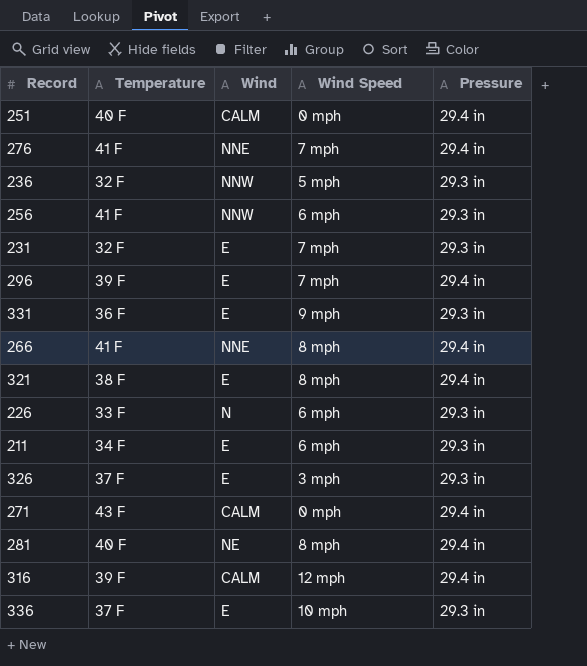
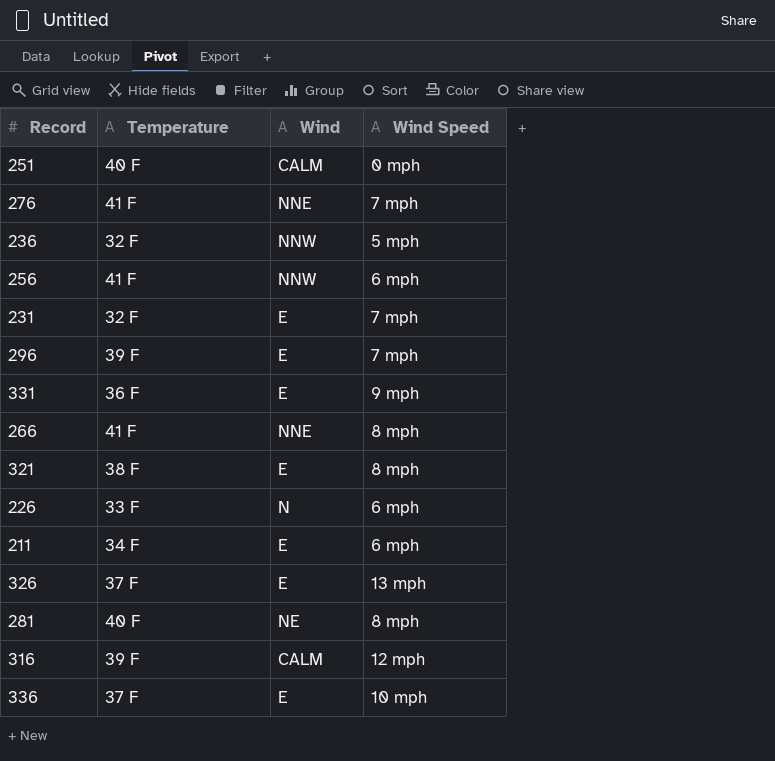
column Pressure | position: 5 -> none
row 271: 43 F | CALM | 0 mph | 29.4 in -> none
326 | Wind Speed: 3 mph -> 13 mph

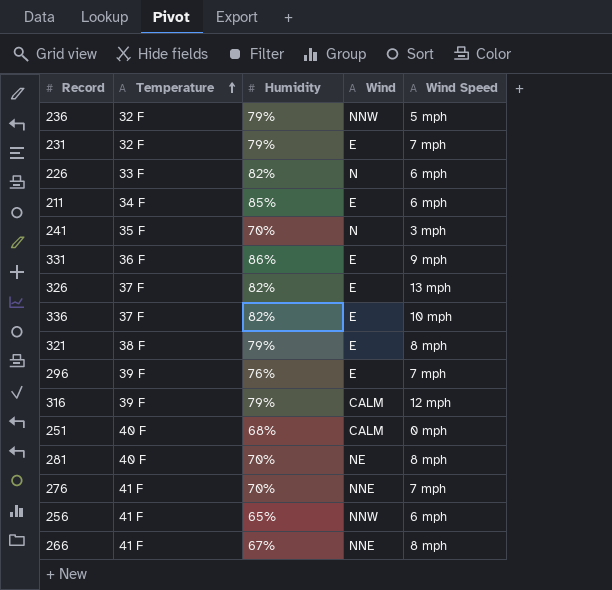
row order: none -> Temperature ascending
column Humidity | position: none -> 3
row 241: none -> 35 F | 70% | N | 3 mph

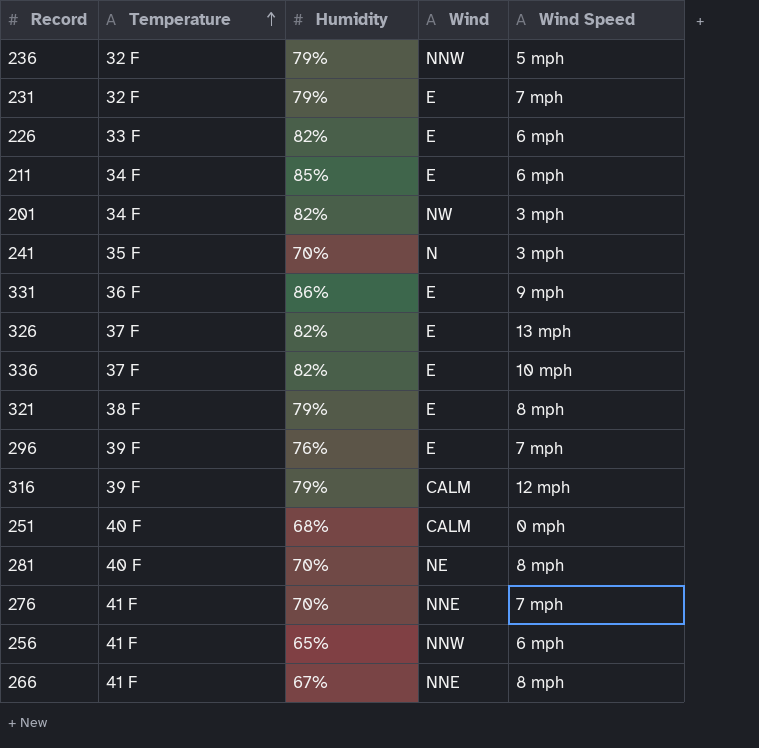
226 | Wind: N -> E
row 201: none -> 34 F | 82% | NW | 3 mph

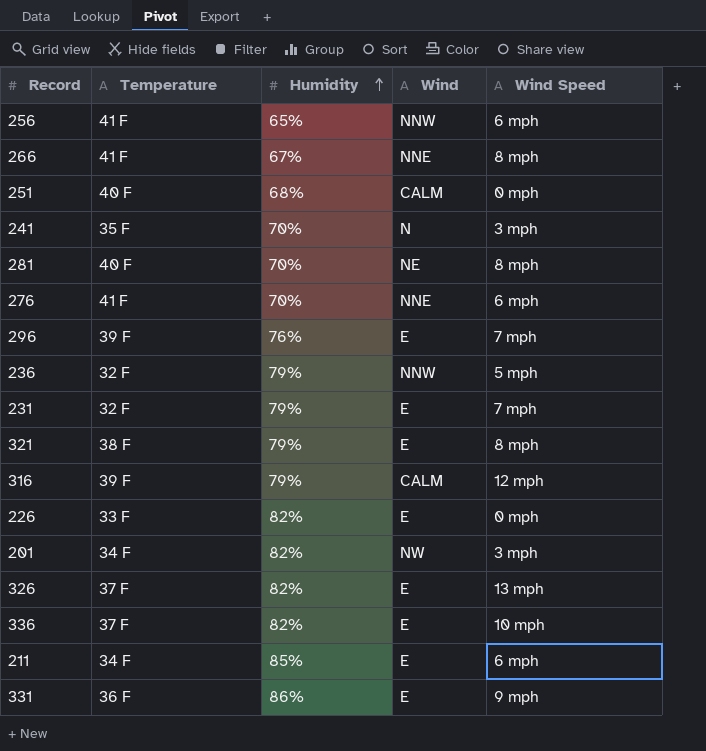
row order: Temperature ascending -> Humidity ascending
276 | Wind Speed: 7 mph -> 6 mph
226 | Wind Speed: 6 mph -> 0 mph

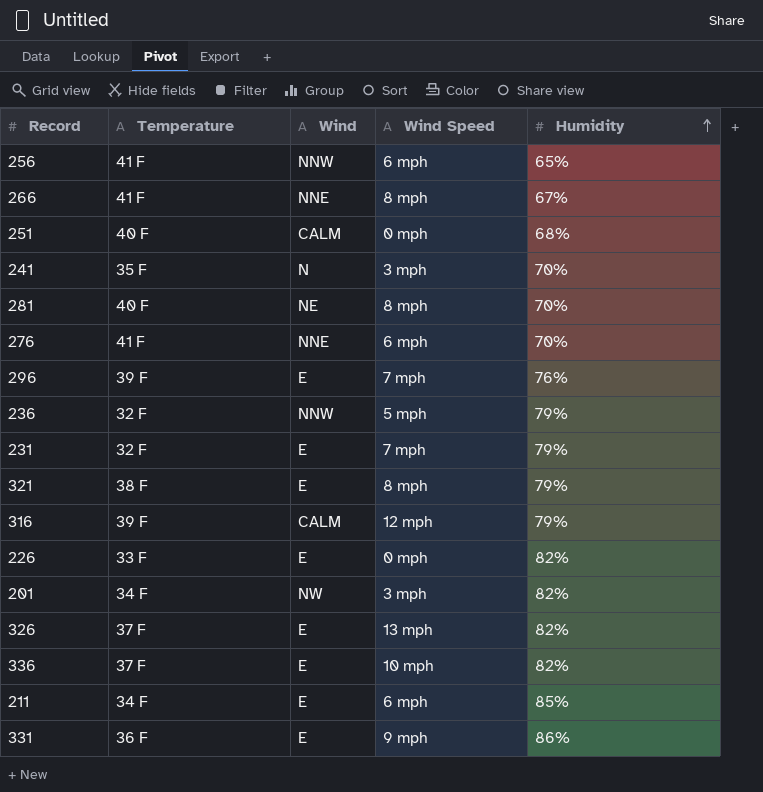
column Humidity | position: 3 -> 5

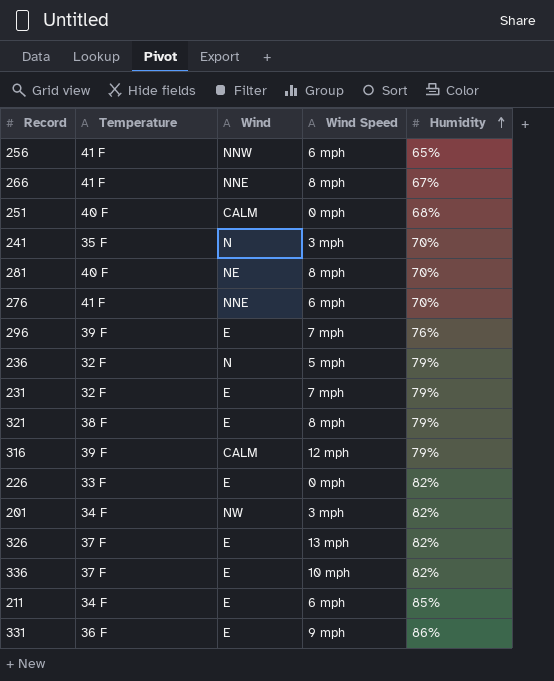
236 | Wind: NNW -> N

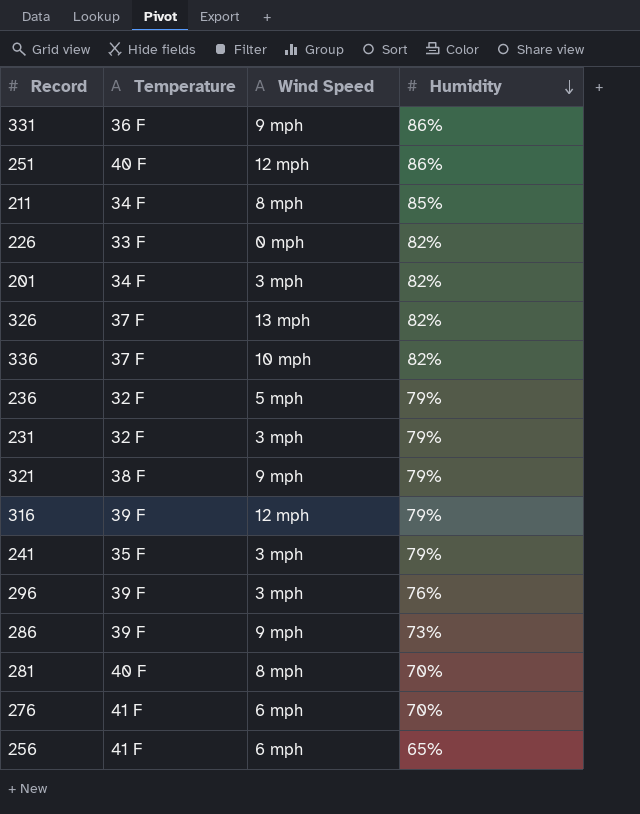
row order: Humidity ascending -> Humidity descending
column Wind | position: 3 -> none
row 266: 41 F | NNE | 8 mph | 67% -> none
251 | Wind Speed: 0 mph -> 12 mph
251 | Humidity: 68% -> 86%
211 | Wind Speed: 6 mph -> 8 mph
231 | Wind Speed: 7 mph -> 3 mph
321 | Wind Speed: 8 mph -> 9 mph
241 | Humidity: 70% -> 79%
296 | Wind Speed: 7 mph -> 3 mph
row 286: none -> 39 F | 9 mph | 73%

